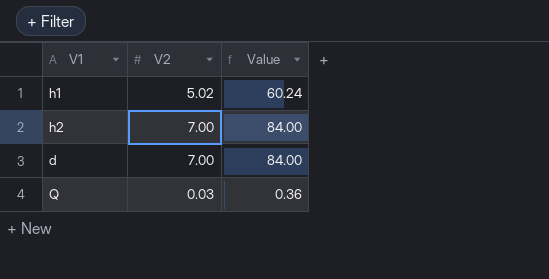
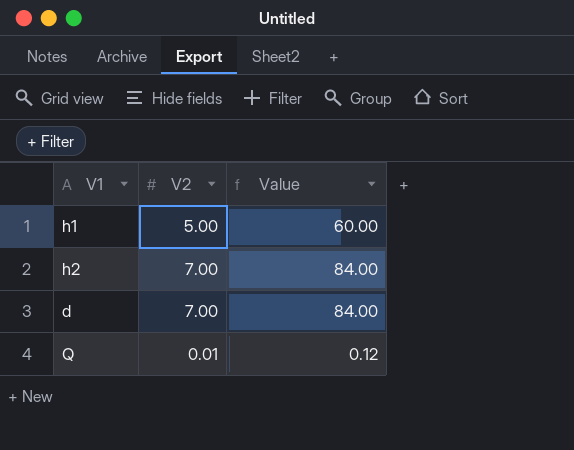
h1 | V2: 5.02 -> 5.00
h1 | Value: 60.24 -> 60.00
Q | V2: 0.03 -> 0.01
Q | Value: 0.36 -> 0.12

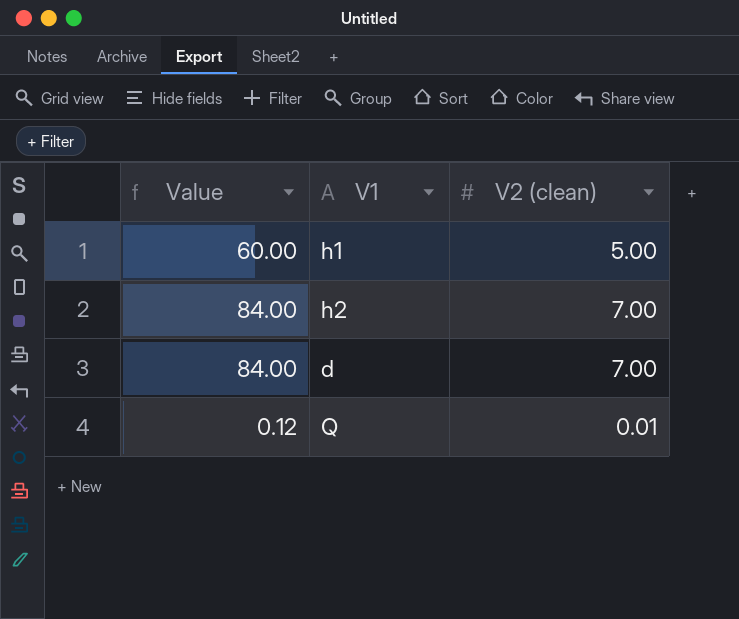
column Value | position: 3 -> 1
column name: V2 -> V2 (clean)

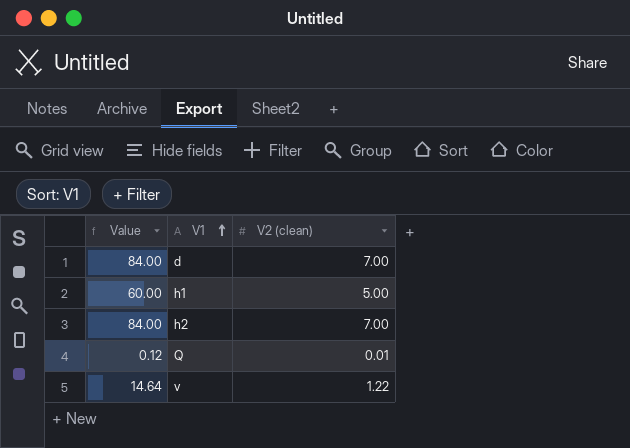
row order: none -> V1 ascending
row v: none -> 14.64 | 1.22

